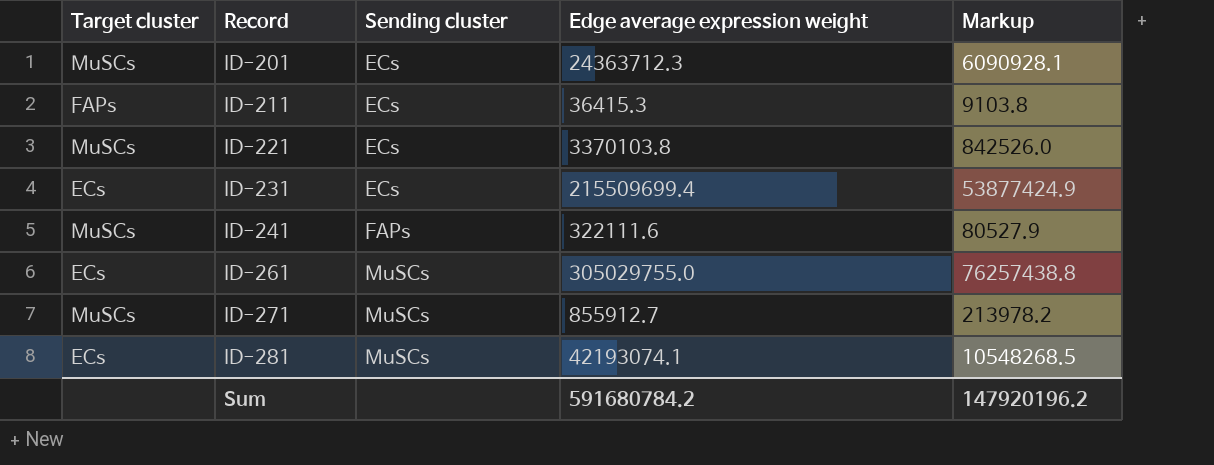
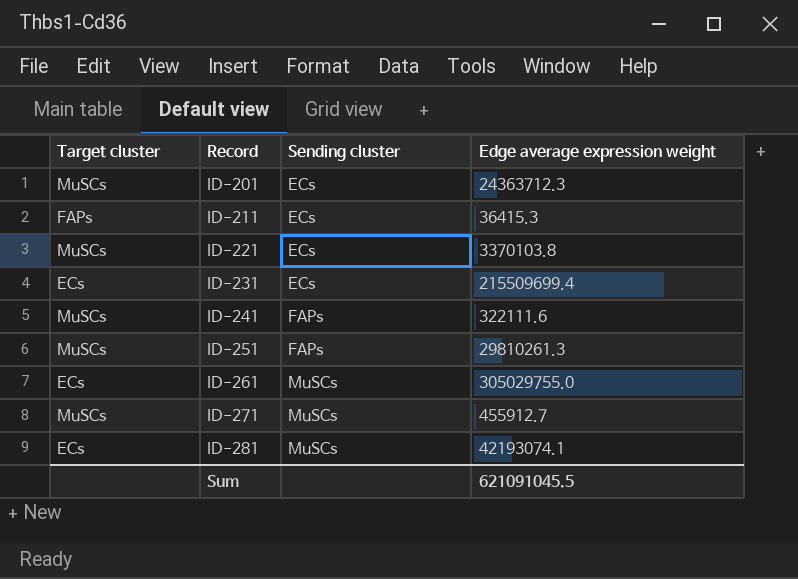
column Markup | formula: [Edge average expression weight] * 0.25 -> none
row ID-251: none -> MuSCs | FAPs | 29810261.3
ID-271 | Edge average expression weight: 855912.7 -> 455912.7
Sum | Edge average expression weight: 591680784.2 -> 621091045.5

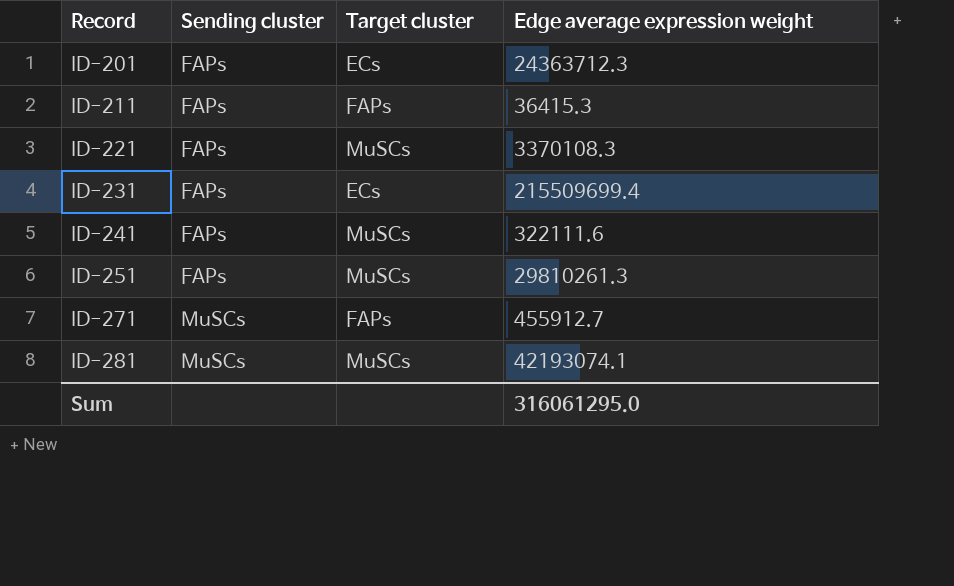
column Target cluster | position: 1 -> 3
row ID-261: ECs | MuSCs | 305029755.0 -> none
ID-201 | Sending cluster: ECs -> FAPs
ID-201 | Target cluster: MuSCs -> ECs
ID-211 | Sending cluster: ECs -> FAPs
ID-221 | Sending cluster: ECs -> FAPs
ID-221 | Edge average expression weight: 3370103.8 -> 3370108.3
ID-231 | Sending cluster: ECs -> FAPs
ID-271 | Target cluster: MuSCs -> FAPs
ID-281 | Target cluster: ECs -> MuSCs
Sum | Edge average expression weight: 621091045.5 -> 316061295.0

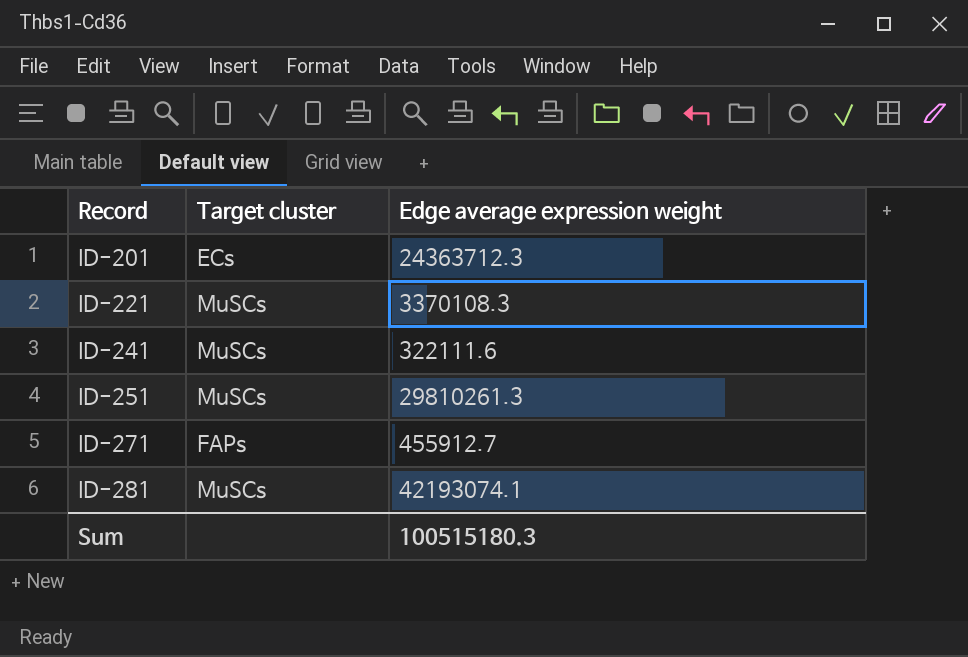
column Sending cluster | position: 2 -> none
row ID-211: FAPs | FAPs | 36415.3 -> none
row ID-231: FAPs | ECs | 215509699.4 -> none
Sum | Edge average expression weight: 316061295.0 -> 100515180.3

